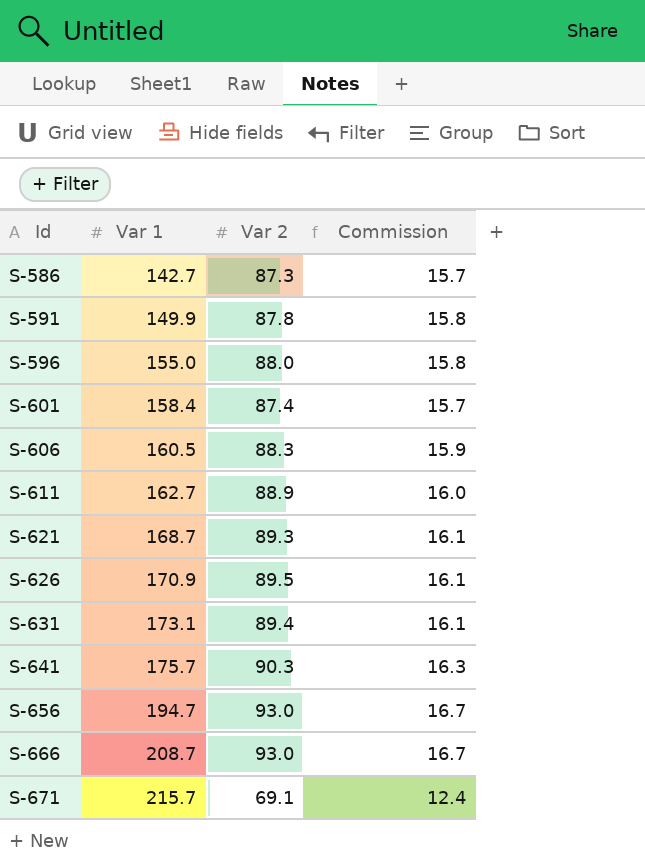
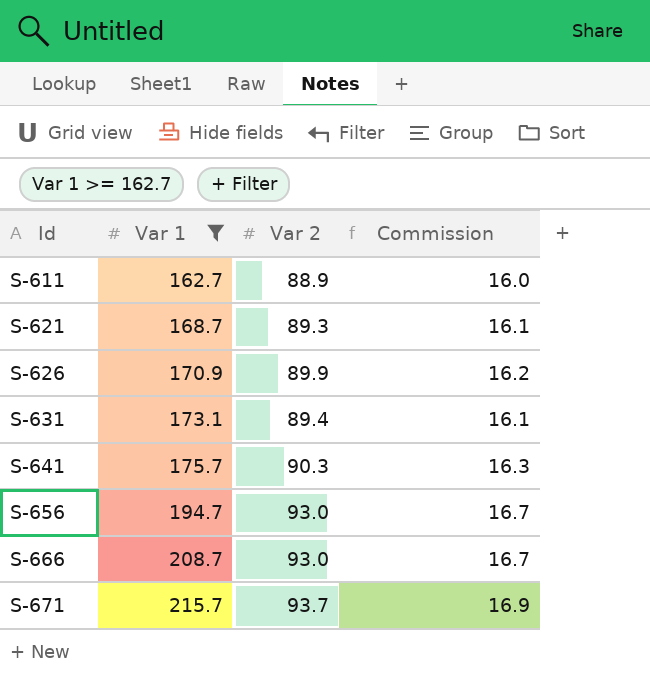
filter: none -> Var 1 >= 162.7
S-626 | Var 2: 89.5 -> 89.9
S-626 | Commission: 16.1 -> 16.2
S-671 | Var 2: 69.1 -> 93.7
S-671 | Commission: 12.4 -> 16.9

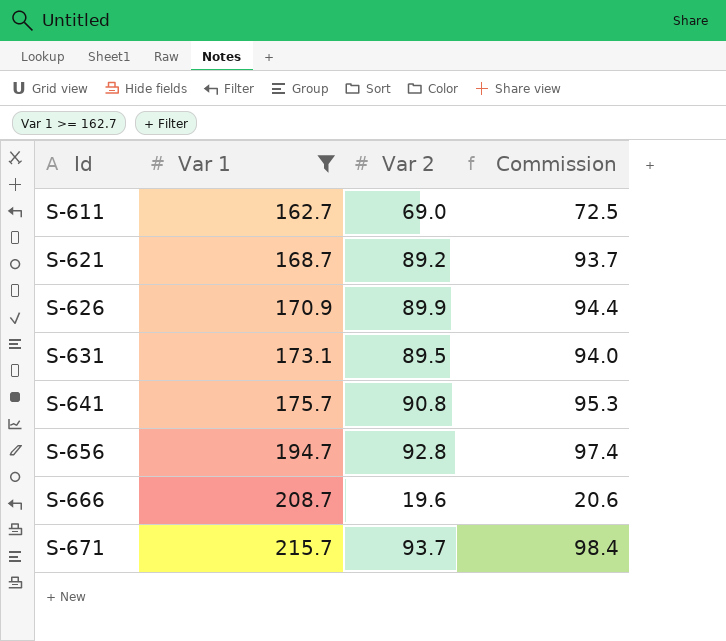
column Commission | formula: [Var 2] * 0.18 -> [Var 2] * 1.05
S-611 | Var 2: 88.9 -> 69.0
S-621 | Var 2: 89.3 -> 89.2
S-631 | Var 2: 89.4 -> 89.5
S-641 | Var 2: 90.3 -> 90.8
S-656 | Var 2: 93.0 -> 92.8
S-666 | Var 2: 93.0 -> 19.6

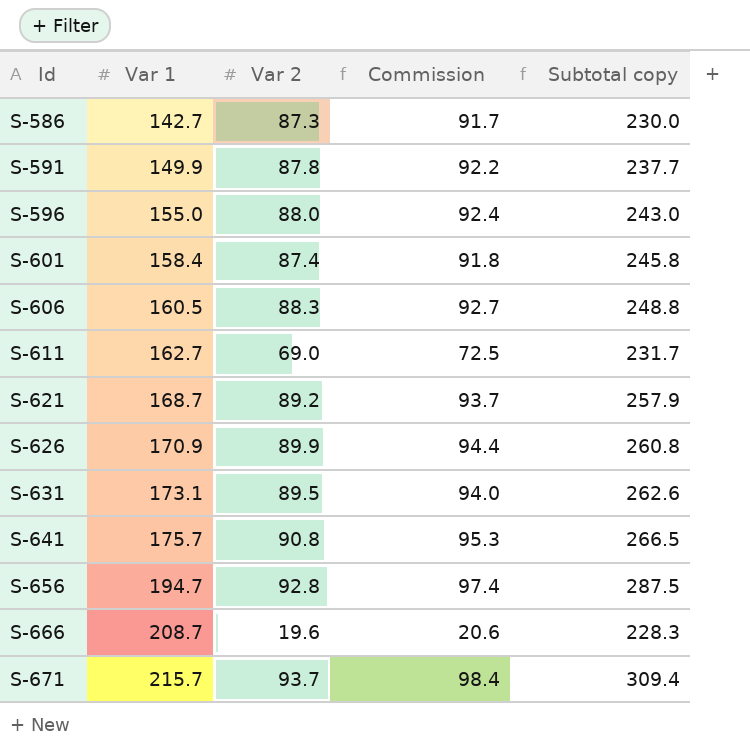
filter: Var 1 >= 162.7 -> none
column Subtotal copy | formula: none -> [Var 1] + [Var 2]

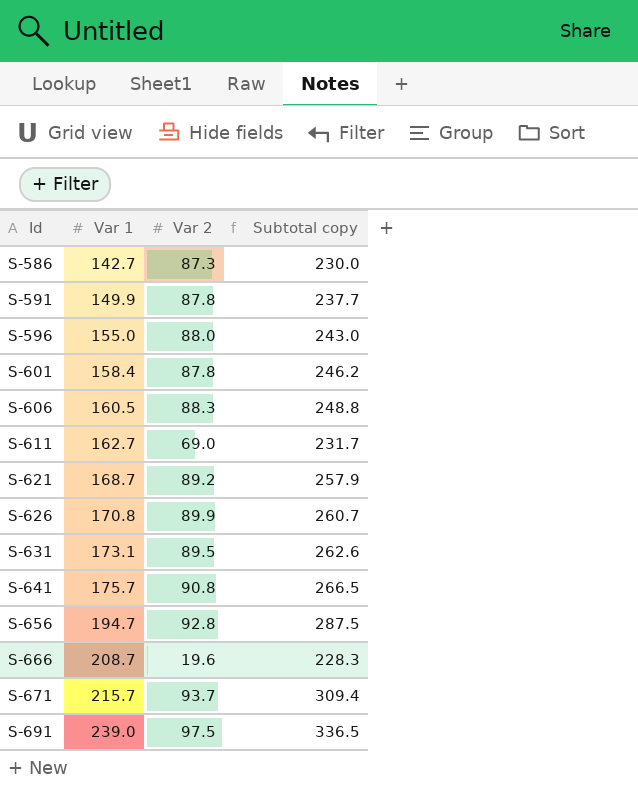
column Commission | formula: [Var 2] * 1.05 -> none
S-601 | Var 2: 87.4 -> 87.8
S-601 | Subtotal copy: 245.8 -> 246.2
S-626 | Var 1: 170.9 -> 170.8
S-626 | Subtotal copy: 260.8 -> 260.7
row S-691: none -> 239.0 | 97.5 | 336.5

